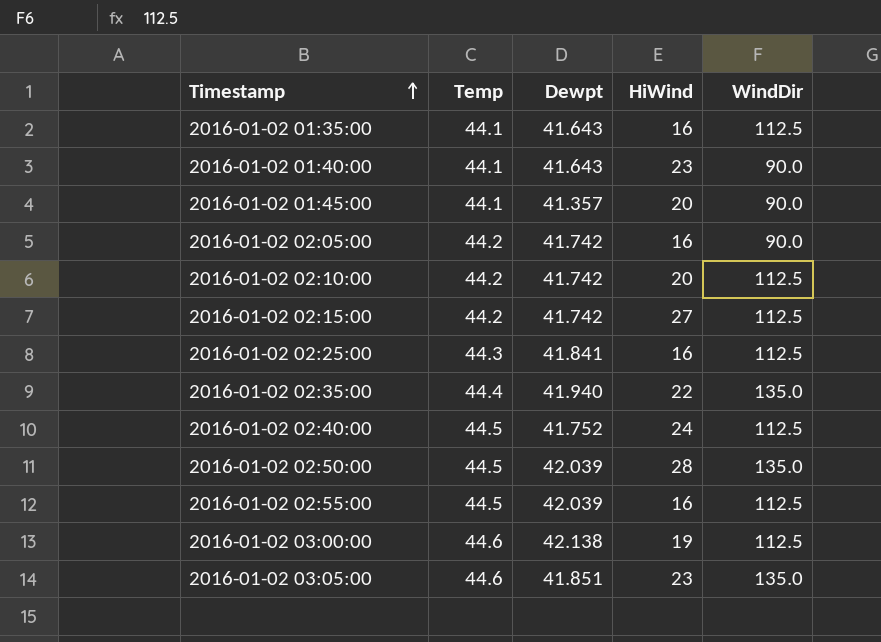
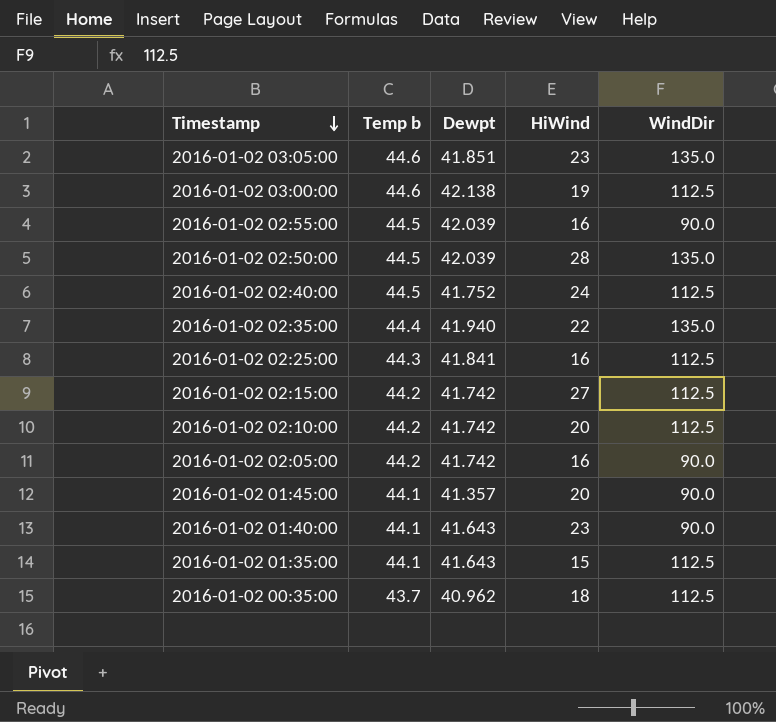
row order: Timestamp ascending -> Timestamp descending
column name: Temp -> Temp b
2016-01-02 02:55:00 | WindDir: 112.5 -> 90.0
2016-01-02 01:35:00 | HiWind: 16 -> 15
row 2016-01-02 00:35:00: none -> 43.7 | 40.962 | 18 | 112.5

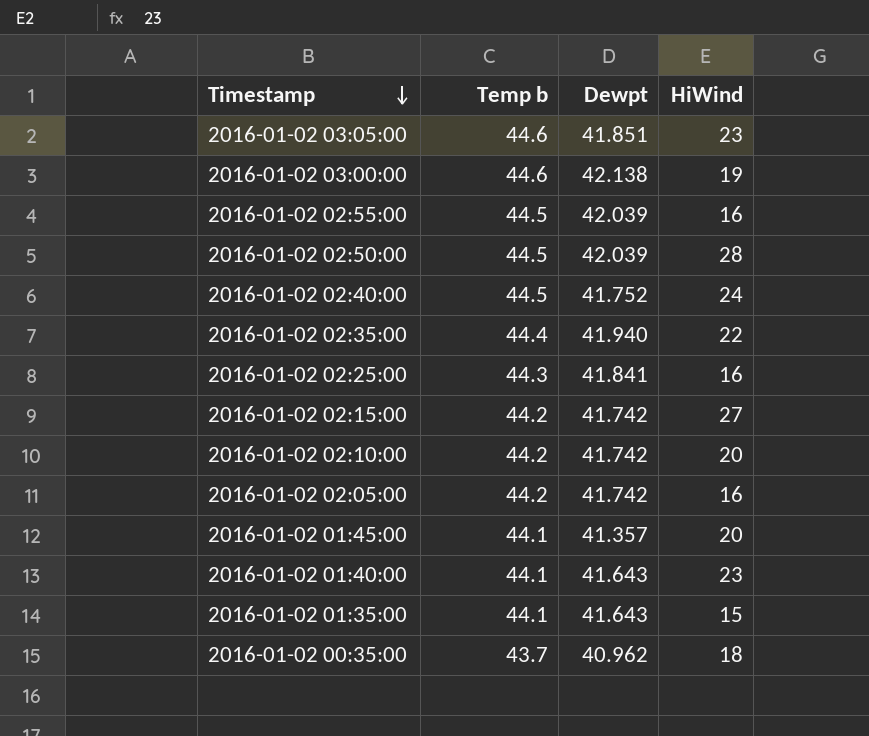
column WindDir | position: 5 -> none

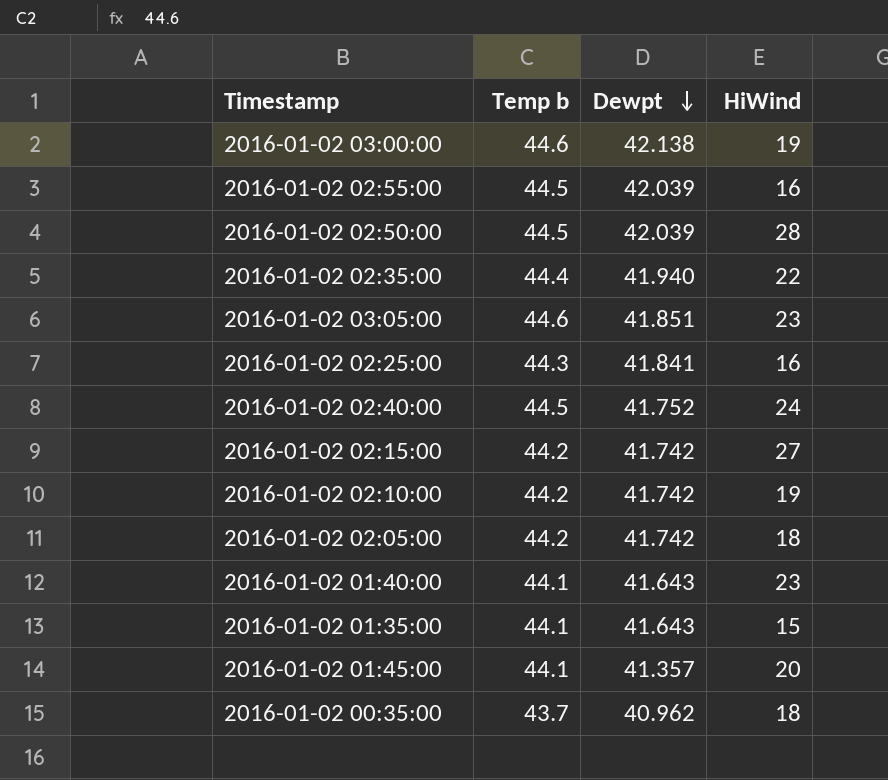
row order: Timestamp descending -> Dewpt descending
2016-01-02 02:10:00 | HiWind: 20 -> 19
2016-01-02 02:05:00 | HiWind: 16 -> 18

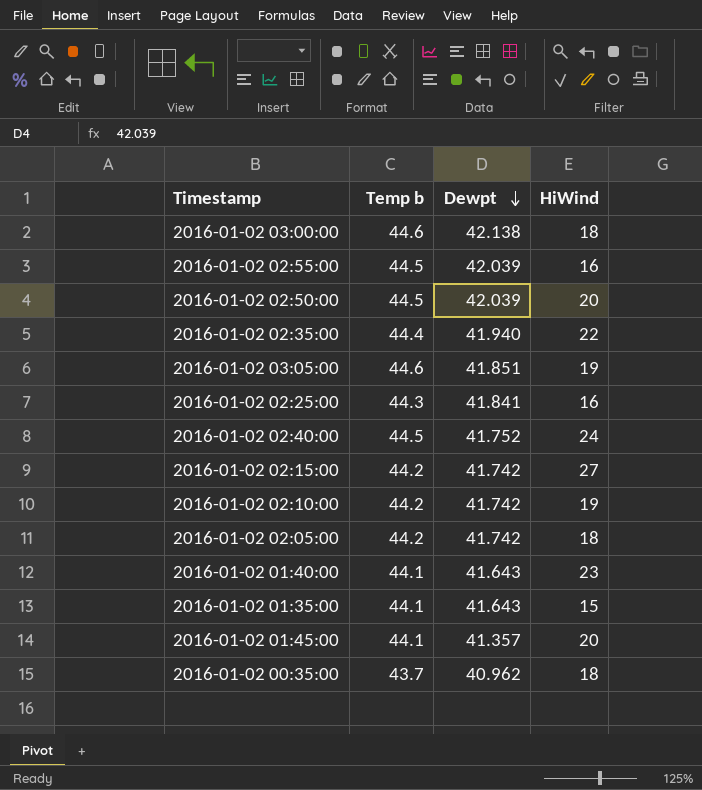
2016-01-02 03:00:00 | HiWind: 19 -> 18
2016-01-02 02:50:00 | HiWind: 28 -> 20
2016-01-02 03:05:00 | HiWind: 23 -> 19

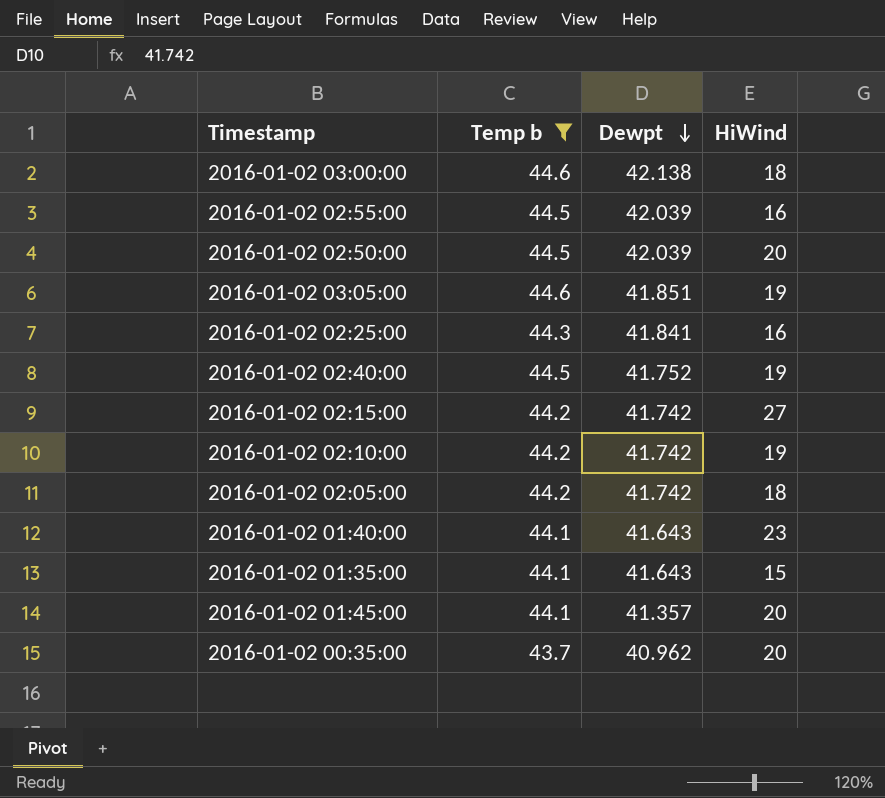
filter: none -> Temp b != 44.4
2016-01-02 02:40:00 | HiWind: 24 -> 19
2016-01-02 00:35:00 | HiWind: 18 -> 20

